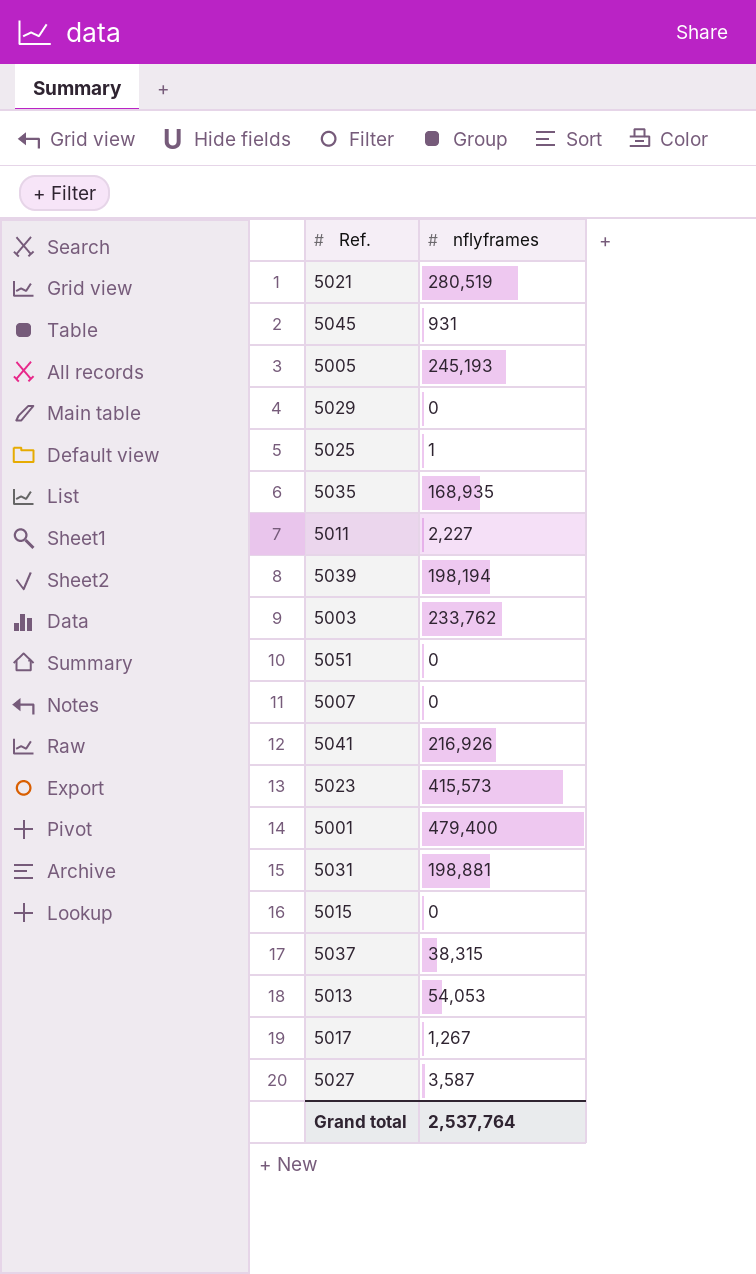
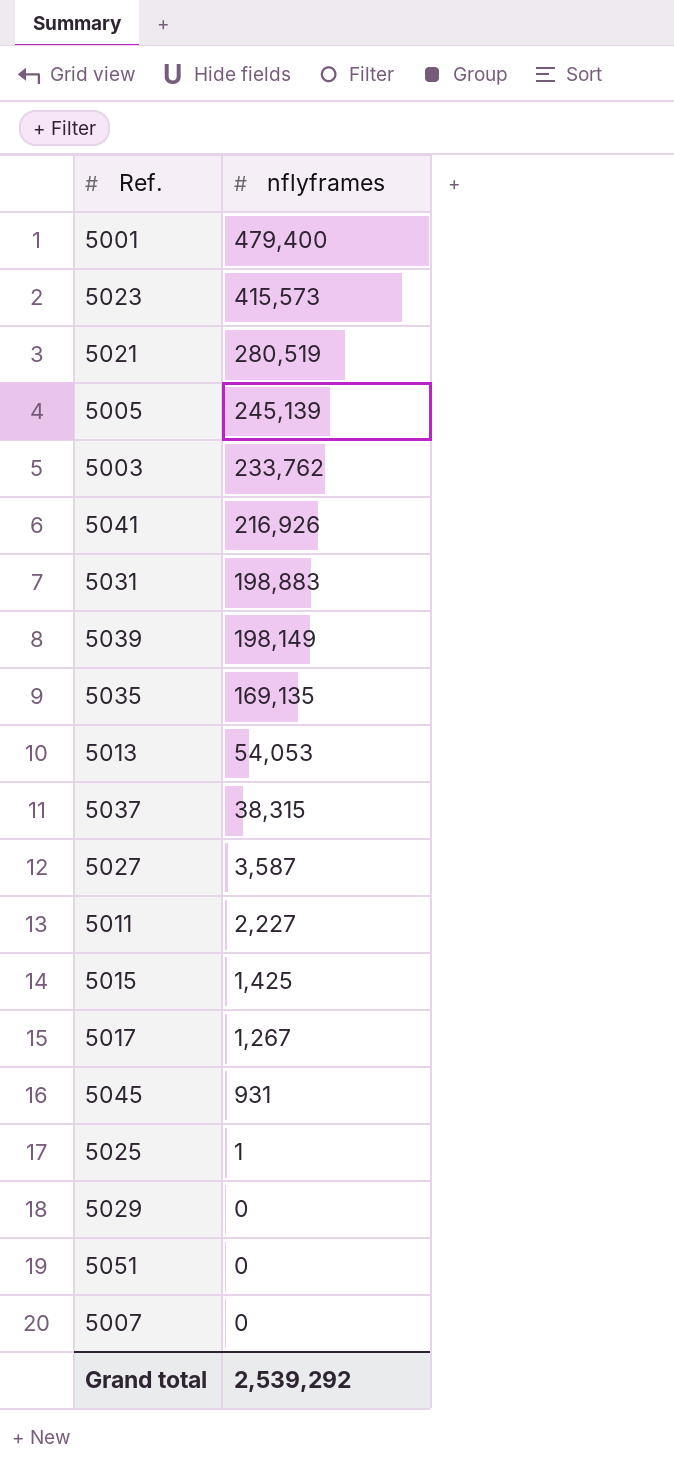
row order: none -> nflyframes descending
5005 | nflyframes: 245,193 -> 245,139
5031 | nflyframes: 198,881 -> 198,883
5039 | nflyframes: 198,194 -> 198,149
5035 | nflyframes: 168,935 -> 169,135
5015 | nflyframes: 0 -> 1,425
Grand total | nflyframes: 2,537,764 -> 2,539,292

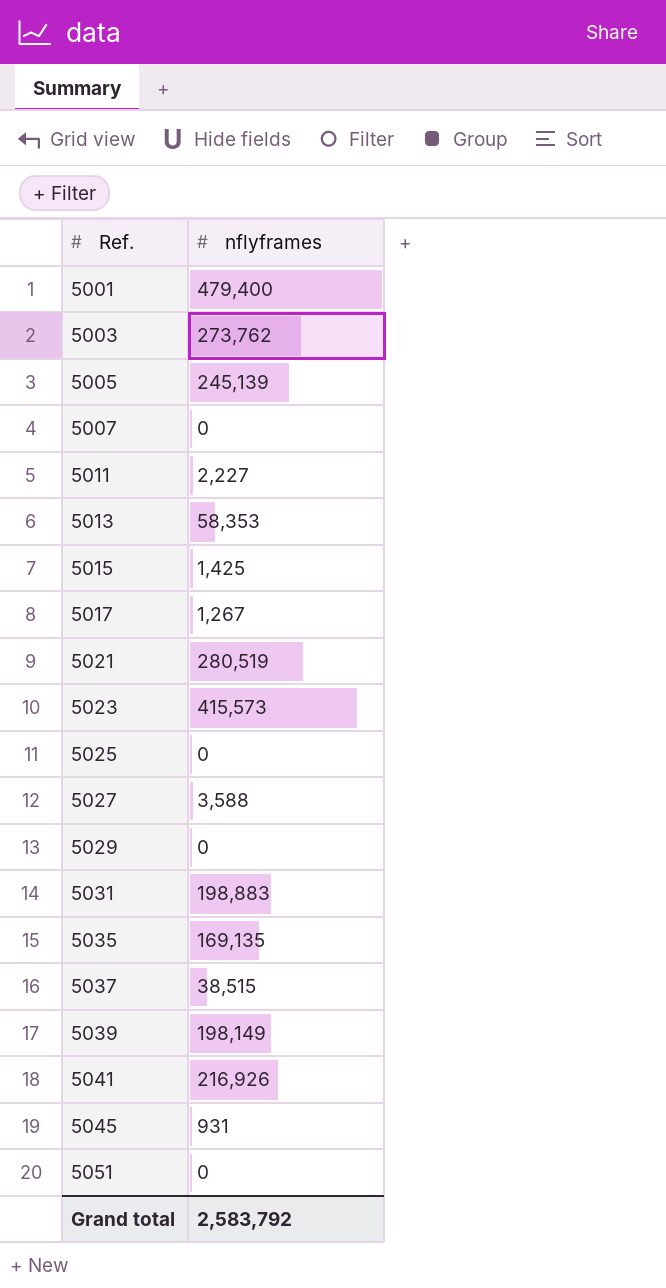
row order: nflyframes descending -> Ref. ascending
5003 | nflyframes: 233,762 -> 273,762
5013 | nflyframes: 54,053 -> 58,353
5025 | nflyframes: 1 -> 0
5027 | nflyframes: 3,587 -> 3,588
5037 | nflyframes: 38,315 -> 38,515
Grand total | nflyframes: 2,539,292 -> 2,583,792

